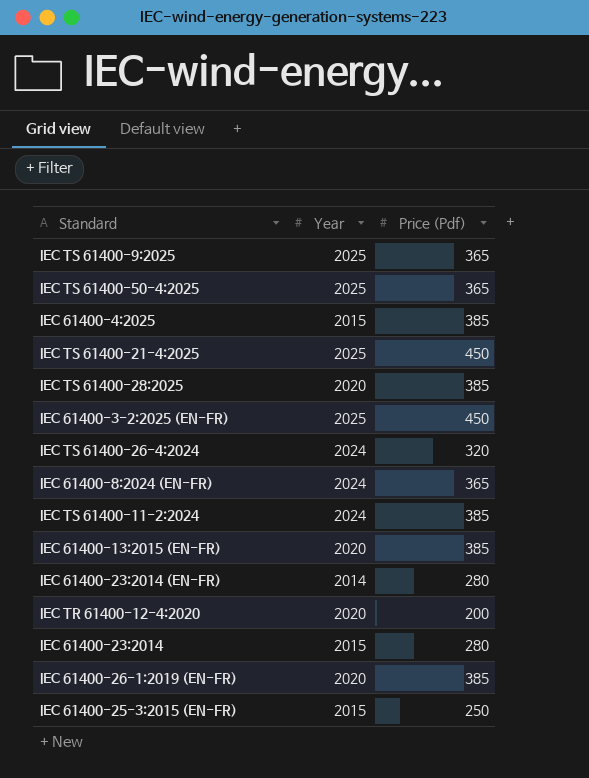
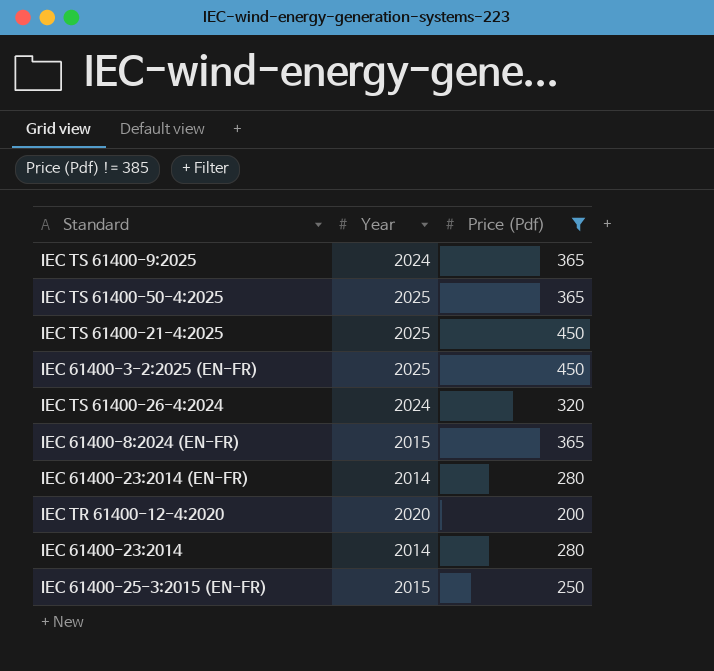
filter: none -> Price (Pdf) != 385
IEC TS 61400-9:2025 | Year: 2025 -> 2024
IEC 61400-8:2024 (EN-FR) | Year: 2024 -> 2015
IEC 61400-23:2014 | Year: 2015 -> 2014

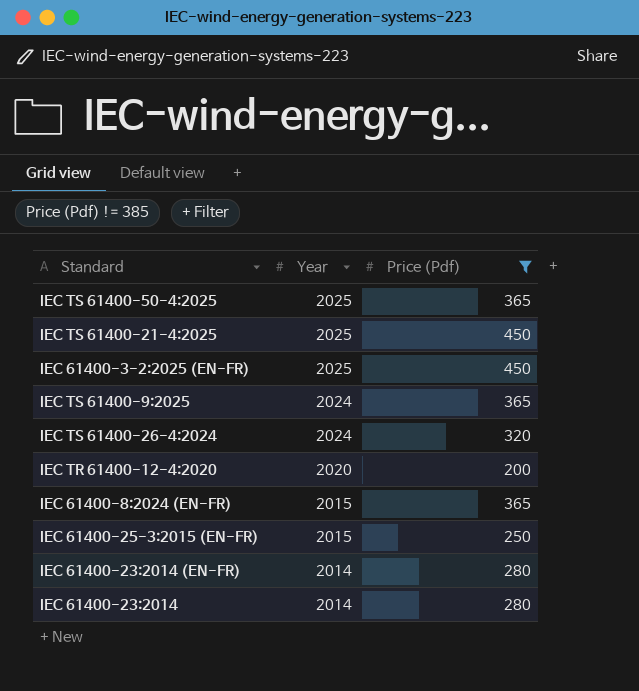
row order: none -> Year descending

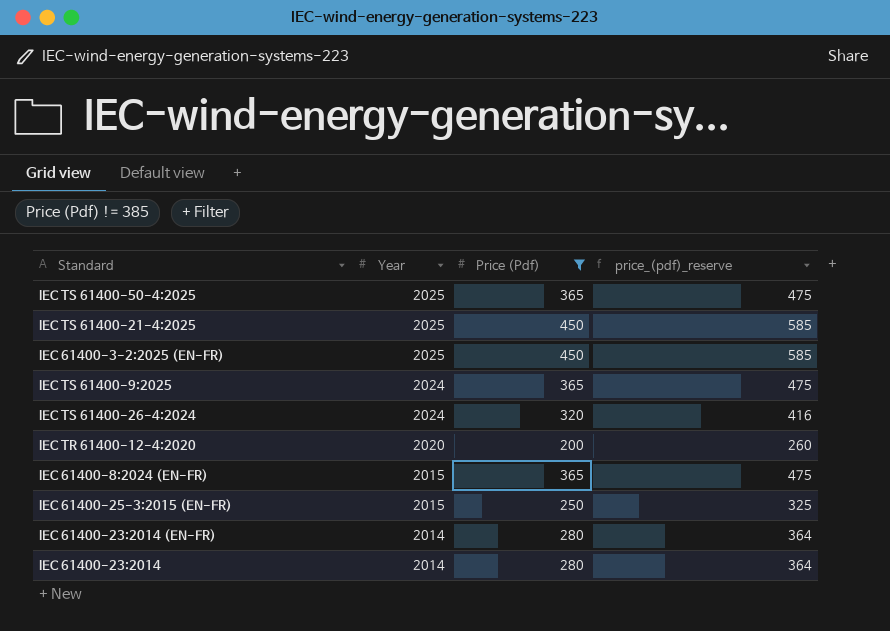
column price_(pdf)_reserve | formula: none -> [Price (Pdf)] * 1.3

